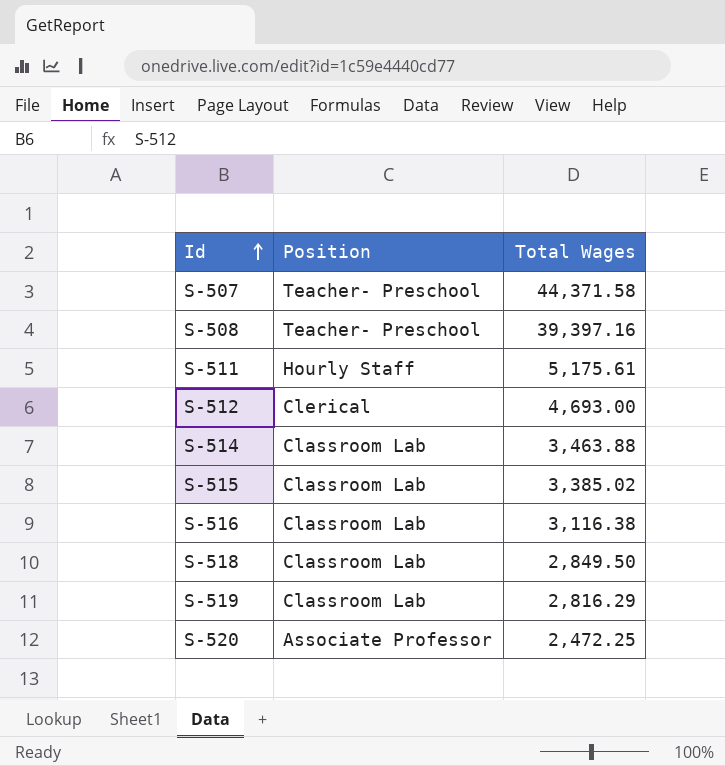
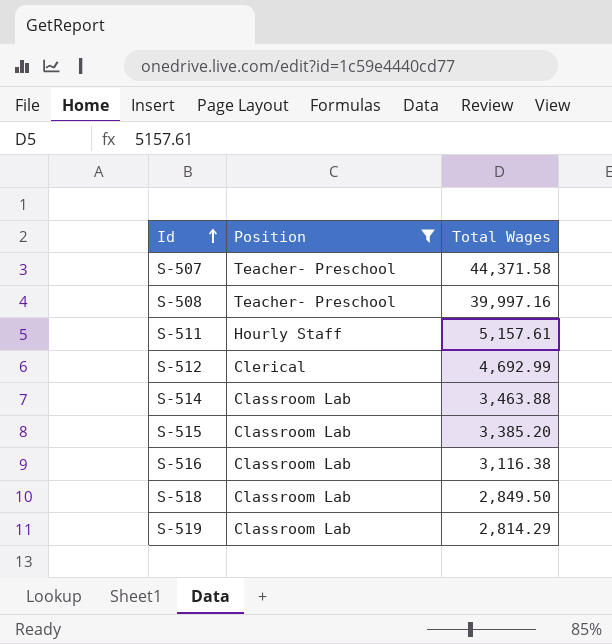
filter: none -> Position != Associate Professor
S-508 | Total Wages: 39,397.16 -> 39,997.16
S-511 | Total Wages: 5,175.61 -> 5,157.61
S-512 | Total Wages: 4,693.00 -> 4,692.99
S-515 | Total Wages: 3,385.02 -> 3,385.20
S-519 | Total Wages: 2,816.29 -> 2,814.29

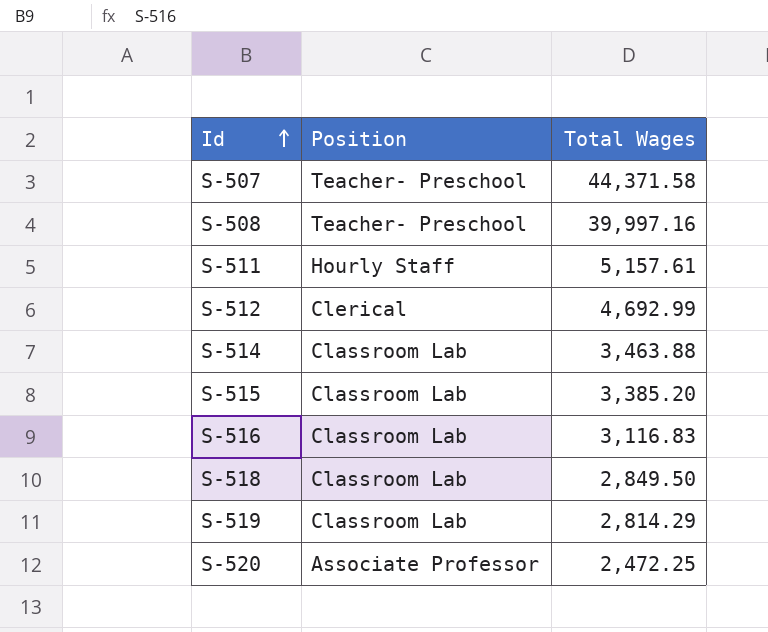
filter: Position != Associate Professor -> none
S-516 | Total Wages: 3,116.38 -> 3,116.83

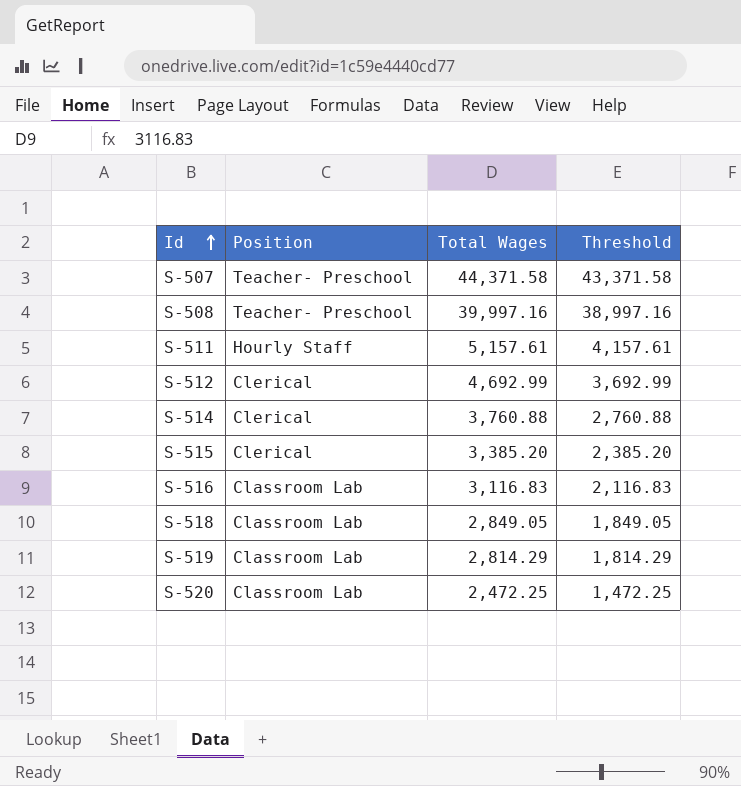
column Threshold | formula: none -> [Total Wages] - 1000
S-514 | Position: Classroom Lab -> Clerical
S-514 | Total Wages: 3,463.88 -> 3,760.88
S-515 | Position: Classroom Lab -> Clerical
S-518 | Total Wages: 2,849.50 -> 2,849.05
S-520 | Position: Associate Professor -> Classroom Lab

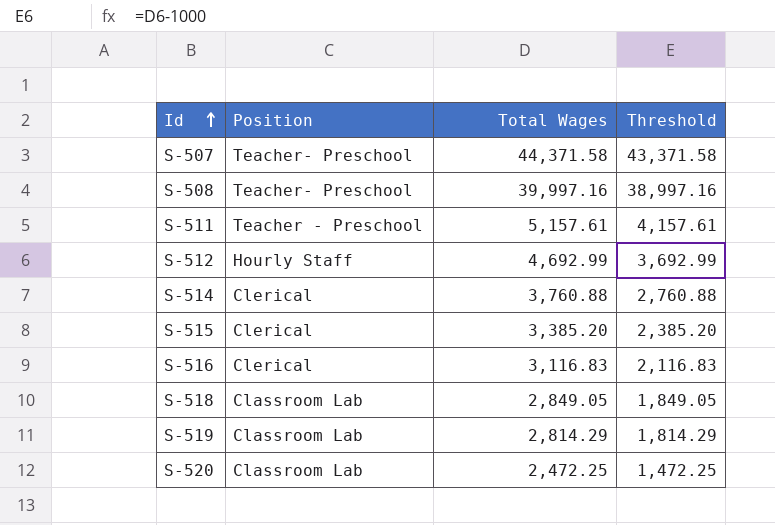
S-511 | Position: Hourly Staff -> Teacher - Preschool
S-512 | Position: Clerical -> Hourly Staff
S-516 | Position: Classroom Lab -> Clerical

